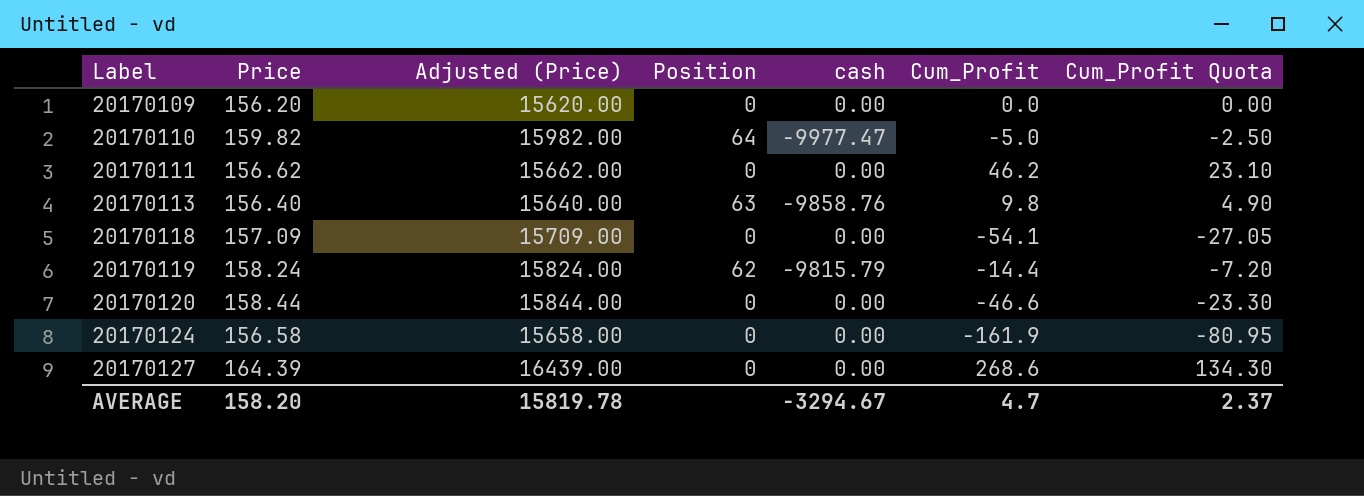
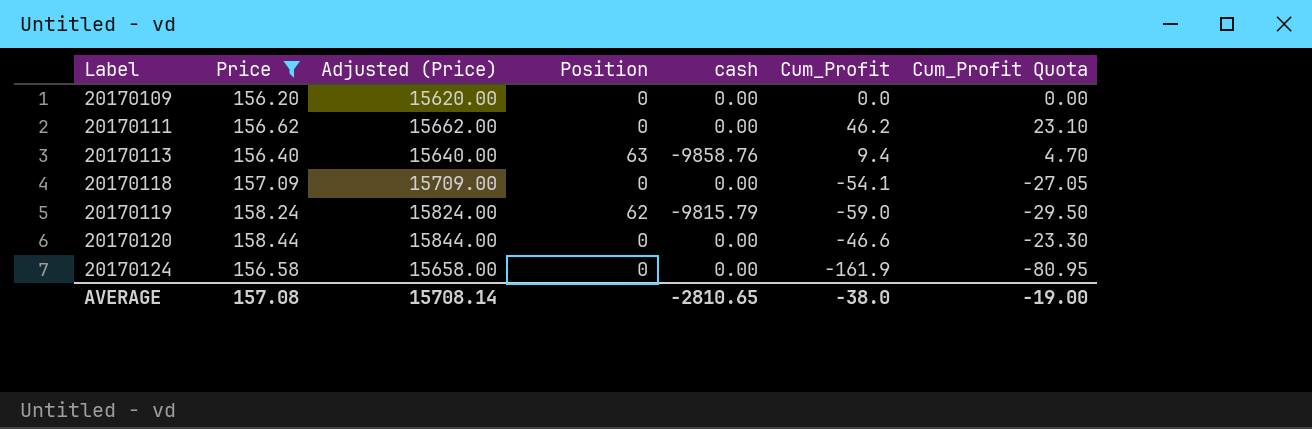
filter: none -> Price <= 158.44
20170113 | Cum_Profit: 9.8 -> 9.4
20170113 | Cum_Profit Quota: 4.90 -> 4.70
20170119 | Cum_Profit: -14.4 -> -59.0
20170119 | Cum_Profit Quota: -7.20 -> -29.50
AVERAGE | Price: 158.20 -> 157.08
AVERAGE | Adjusted (Price): 15819.78 -> 15708.14
AVERAGE | cash: -3294.67 -> -2810.65
AVERAGE | Cum_Profit: 4.7 -> -38.0
AVERAGE | Cum_Profit Quota: 2.37 -> -19.00

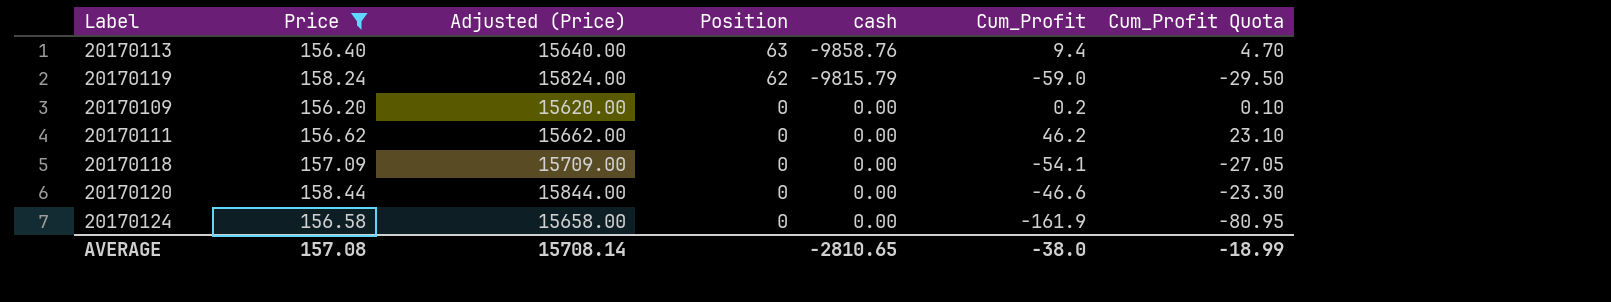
row order: Label ascending -> Position descending
20170109 | Cum_Profit: 0.0 -> 0.2
20170109 | Cum_Profit Quota: 0.00 -> 0.10
AVERAGE | Cum_Profit Quota: -19.00 -> -18.99

